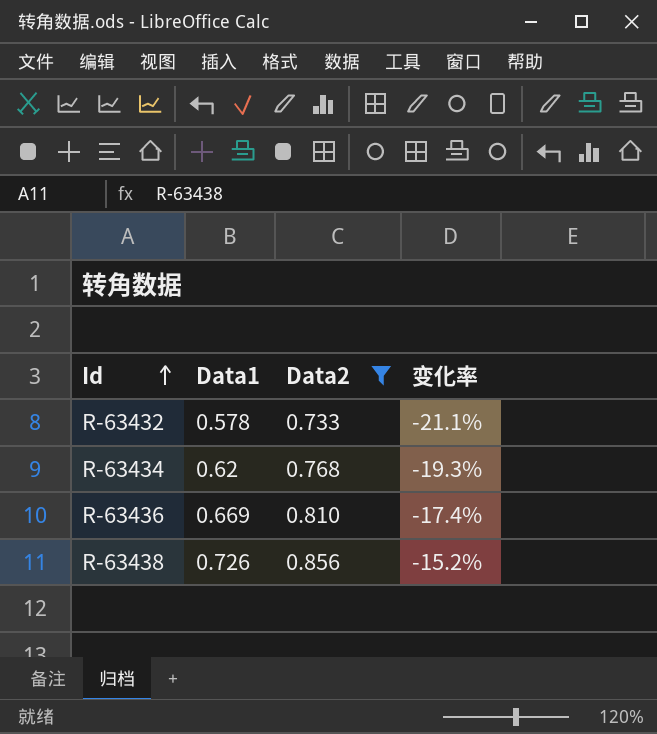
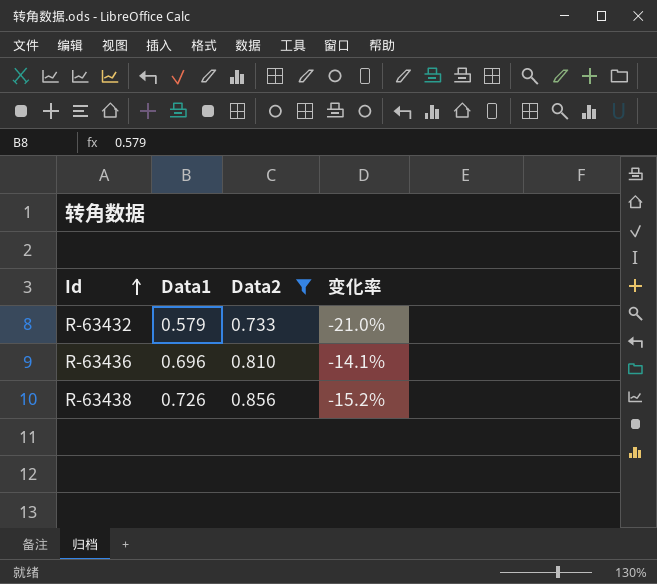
row R-63434: 0.62 | 0.768 | -19.3% -> none
R-63432 | Data1: 0.578 -> 0.579
R-63432 | 变化率: -21.1% -> -21.0%
R-63436 | Data1: 0.669 -> 0.696
R-63436 | 变化率: -17.4% -> -14.1%

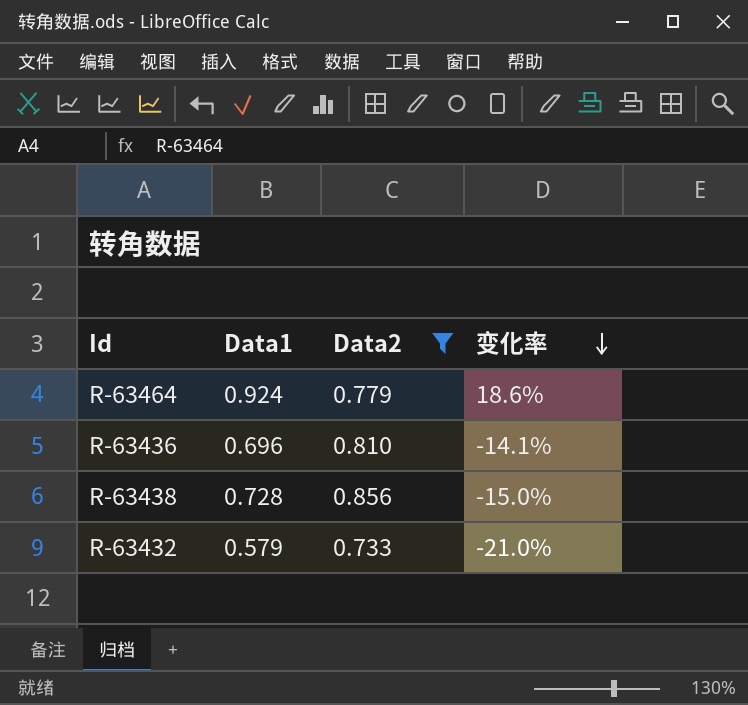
row order: Id ascending -> 变化率 descending
row R-63464: none -> 0.924 | 0.779 | 18.6%
R-63438 | Data1: 0.726 -> 0.728
R-63438 | 变化率: -15.2% -> -15.0%

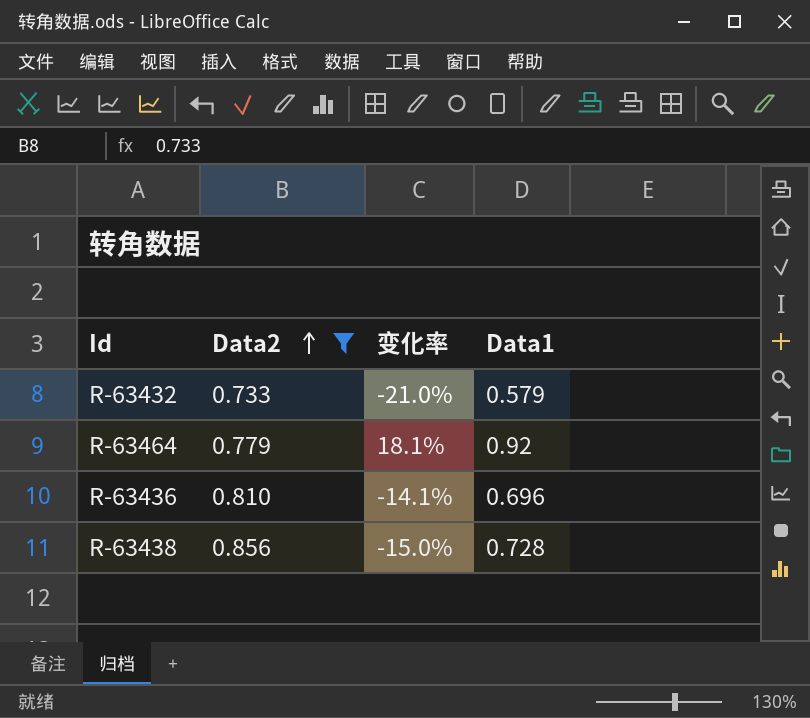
row order: 变化率 descending -> Data2 ascending
column Data1 | position: 2 -> 4
R-63464 | 变化率: 18.6% -> 18.1%
R-63464 | Data1: 0.924 -> 0.92

